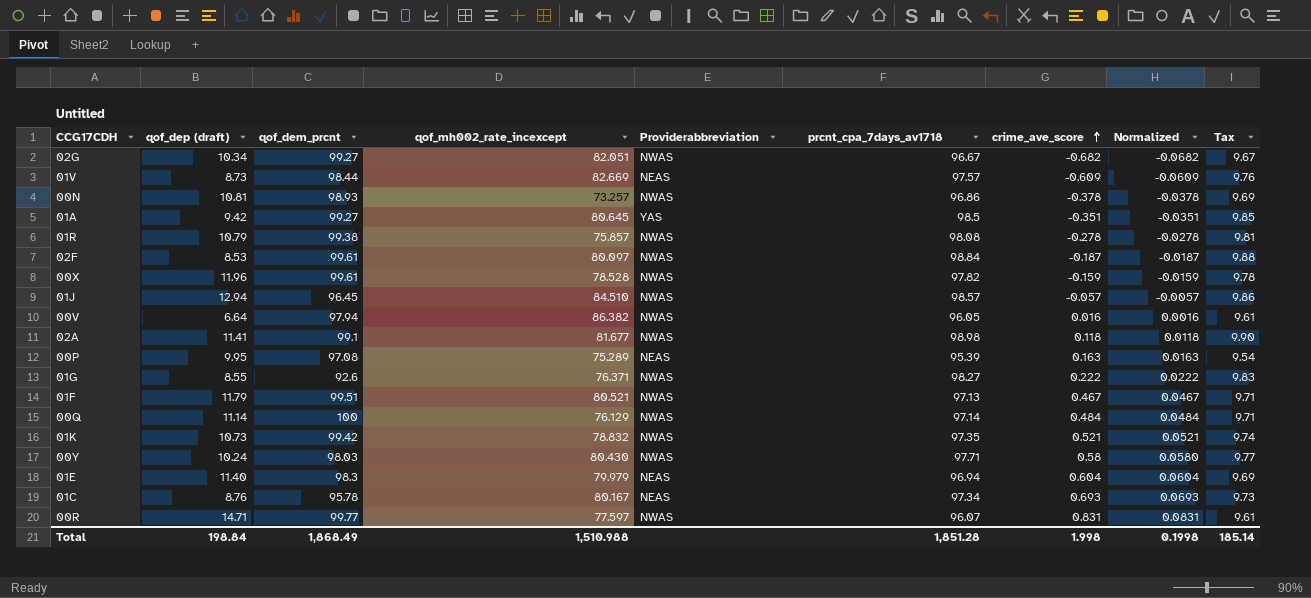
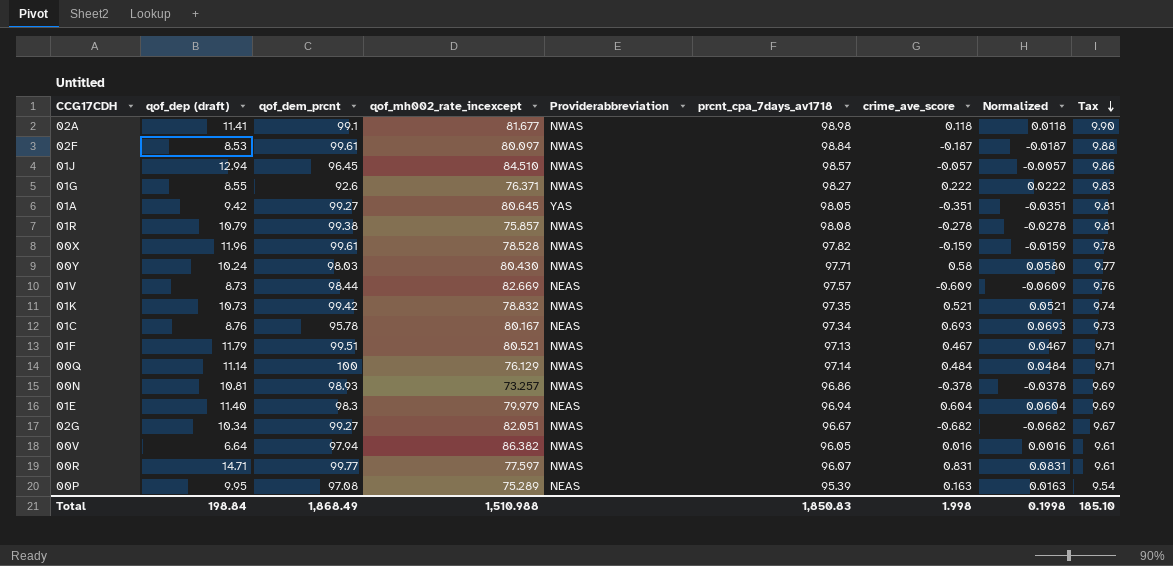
row order: crime_ave_score ascending -> Tax descending
01A | prcnt_cpa_7days_av1718: 98.5 -> 98.05
01A | Tax: 9.85 -> 9.81
Total | prcnt_cpa_7days_av1718: 1,851.28 -> 1,850.83
Total | Tax: 185.14 -> 185.10

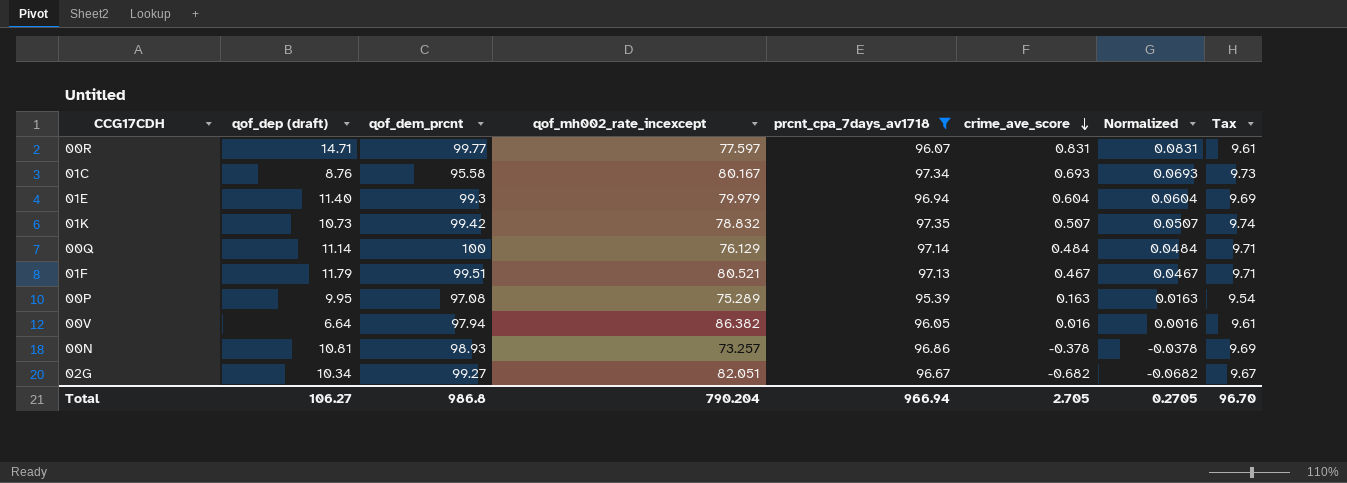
filter: none -> prcnt_cpa_7days_av1718 <= 97.35
row order: Tax descending -> crime_ave_score descending
column Providerabbreviation | position: 5 -> none
01C | qof_dem_prcnt: 95.78 -> 95.58
01E | qof_dem_prcnt: 98.3 -> 99.3
01K | crime_ave_score: 0.521 -> 0.507
01K | Normalized: 0.0521 -> 0.0507
Total | qof_dep (draft): 198.84 -> 106.27
Total | qof_dem_prcnt: 1,868.49 -> 986.8
Total | qof_mh002_rate_incexcept: 1,510.988 -> 790.204
Total | prcnt_cpa_7days_av1718: 1,850.83 -> 966.94
Total | crime_ave_score: 1.998 -> 2.705
Total | Normalized: 0.1998 -> 0.2705
Total | Tax: 185.10 -> 96.70

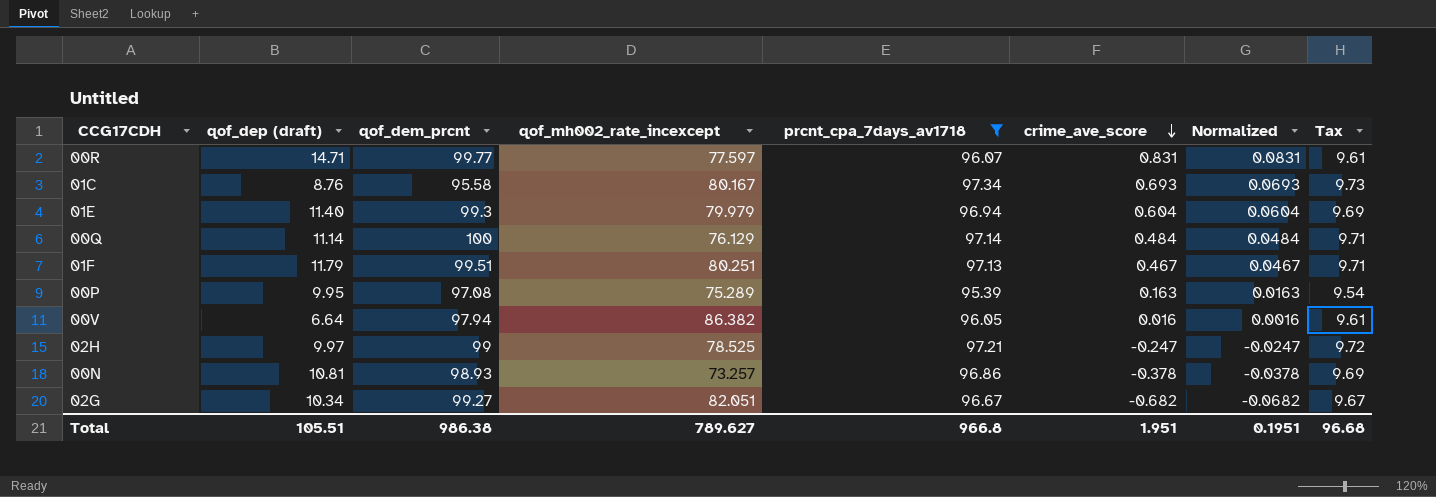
row 01K: 10.73 | 99.42 | 78.832 | 97.35 | 0.507 | 0.0507 | 9.74 -> none
01F | qof_mh002_rate_incexcept: 80.521 -> 80.251
row 02H: none -> 9.97 | 99 | 78.525 | 97.21 | -0.247 | -0.0247 | 9.72
Total | qof_dep (draft): 106.27 -> 105.51
Total | qof_dem_prcnt: 986.8 -> 986.38
Total | qof_mh002_rate_incexcept: 790.204 -> 789.627
Total | prcnt_cpa_7days_av1718: 966.94 -> 966.8
Total | crime_ave_score: 2.705 -> 1.951
Total | Normalized: 0.2705 -> 0.1951
Total | Tax: 96.70 -> 96.68

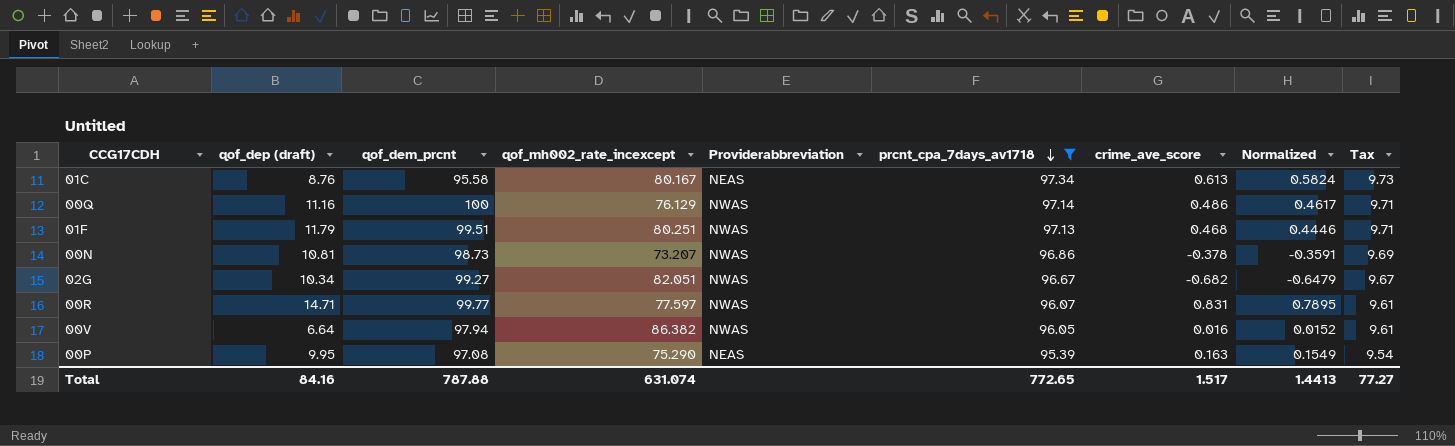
row order: crime_ave_score descending -> prcnt_cpa_7days_av1718 descending
column Providerabbreviation | position: none -> 5
column Normalized | formula: [crime_ave_score] * 0.1 -> [crime_ave_score] * 0.95
row 01E: 11.40 | 99.3 | 79.979 | 96.94 | 0.604 | 0.0604 | 9.69 -> none
row 02H: 9.97 | 99 | 78.525 | 97.21 | -0.247 | -0.0247 | 9.72 -> none
01C | crime_ave_score: 0.693 -> 0.613
00Q | qof_dep (draft): 11.14 -> 11.16
00Q | crime_ave_score: 0.484 -> 0.486
01F | crime_ave_score: 0.467 -> 0.468
00N | qof_dem_prcnt: 98.93 -> 98.73
00N | qof_mh002_rate_incexcept: 73.257 -> 73.207
00P | qof_mh002_rate_incexcept: 75.289 -> 75.290
Total | qof_dep (draft): 105.51 -> 84.16
Total | qof_dem_prcnt: 986.38 -> 787.88
Total | qof_mh002_rate_incexcept: 789.627 -> 631.074
Total | prcnt_cpa_7days_av1718: 966.8 -> 772.65
Total | crime_ave_score: 1.951 -> 1.517
Total | Normalized: 0.1951 -> 1.4413
Total | Tax: 96.68 -> 77.27

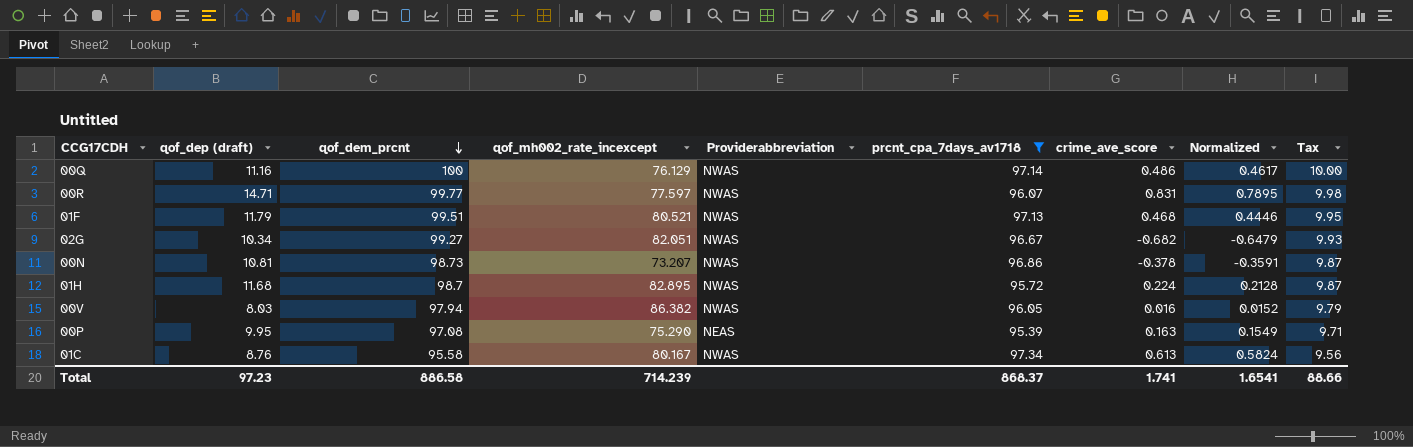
row order: prcnt_cpa_7days_av1718 descending -> qof_dem_prcnt descending
column Tax | formula: [prcnt_cpa_7days_av1718] * 0.1 -> [qof_dem_prcnt] * 0.1
01F | qof_mh002_rate_incexcept: 80.251 -> 80.521
row 01H: none -> 11.68 | 98.7 | 82.895 | NWAS | 95.72 | 0.224 | 0.2128 | 9.87
00V | qof_dep (draft): 6.64 -> 8.03
01C | Providerabbreviation: NEAS -> NWAS
Total | qof_dep (draft): 84.16 -> 97.23
Total | qof_dem_prcnt: 787.88 -> 886.58
Total | qof_mh002_rate_incexcept: 631.074 -> 714.239
Total | prcnt_cpa_7days_av1718: 772.65 -> 868.37
Total | crime_ave_score: 1.517 -> 1.741
Total | Normalized: 1.4413 -> 1.6541
Total | Tax: 77.27 -> 88.66

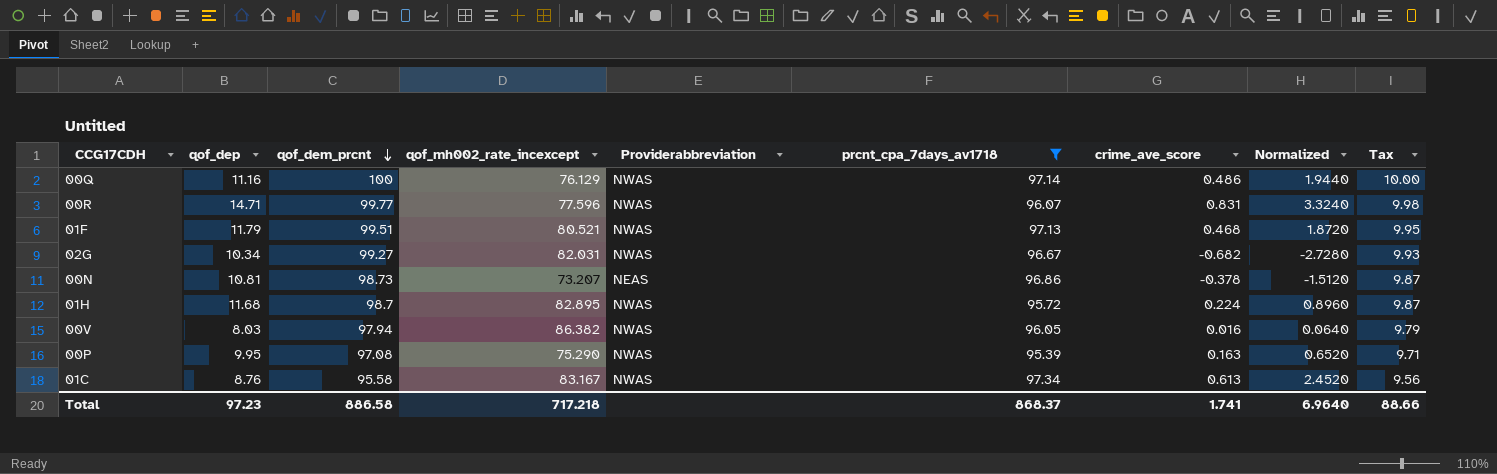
column name: qof_dep (draft) -> qof_dep
column Normalized | formula: [crime_ave_score] * 0.95 -> [crime_ave_score] * 4
00R | qof_mh002_rate_incexcept: 77.597 -> 77.596
02G | qof_mh002_rate_incexcept: 82.051 -> 82.031
00N | Providerabbreviation: NWAS -> NEAS
00P | Providerabbreviation: NEAS -> NWAS
01C | qof_mh002_rate_incexcept: 80.167 -> 83.167
Total | qof_mh002_rate_incexcept: 714.239 -> 717.218
Total | Normalized: 1.6541 -> 6.9640

